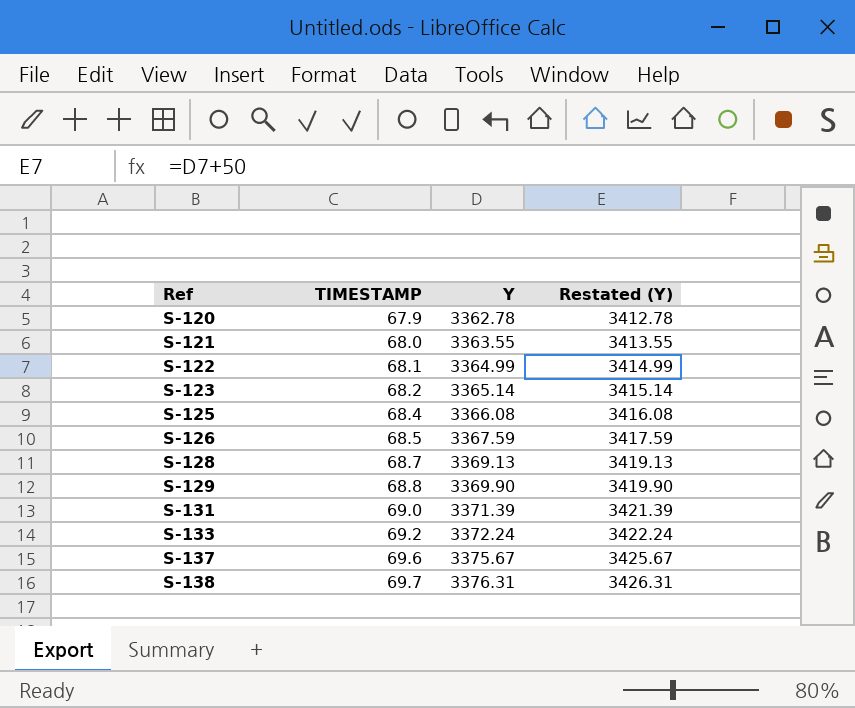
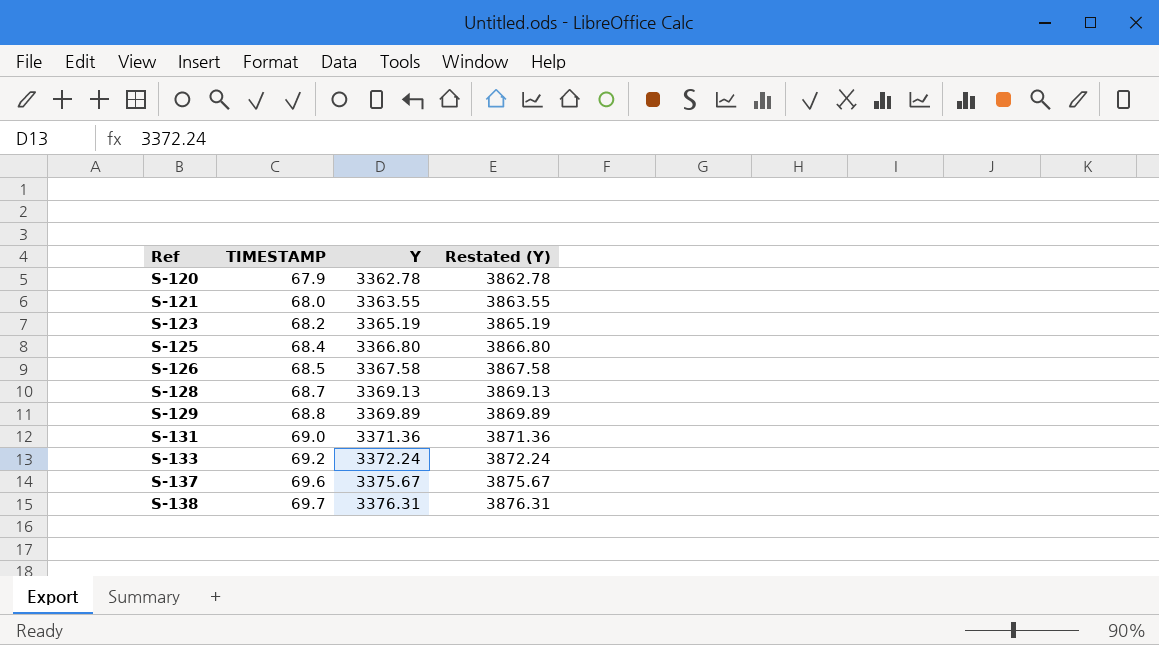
column Restated (Y) | formula: [Y] + 50 -> [Y] + 500
row S-122: 68.1 | 3364.99 | 3414.99 -> none
S-123 | Y: 3365.14 -> 3365.19
S-125 | Y: 3366.08 -> 3366.80
S-126 | Y: 3367.59 -> 3367.58
S-129 | Y: 3369.90 -> 3369.89
S-131 | Y: 3371.39 -> 3371.36

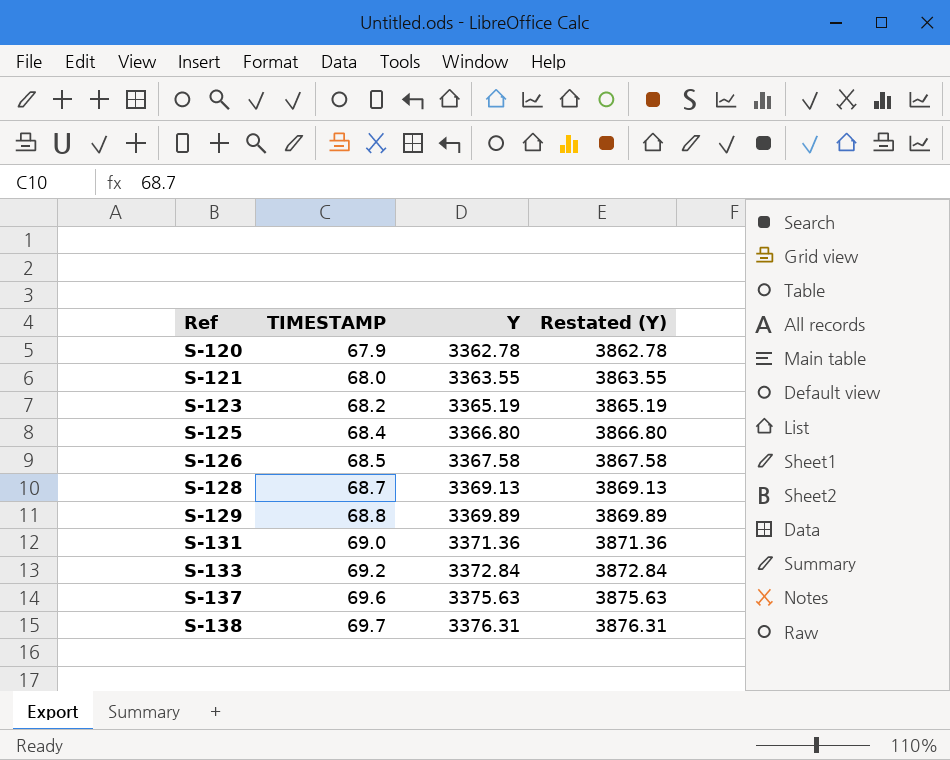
S-133 | Y: 3372.24 -> 3372.84
S-133 | Restated (Y): 3872.24 -> 3872.84
S-137 | Y: 3375.67 -> 3375.63
S-137 | Restated (Y): 3875.67 -> 3875.63

